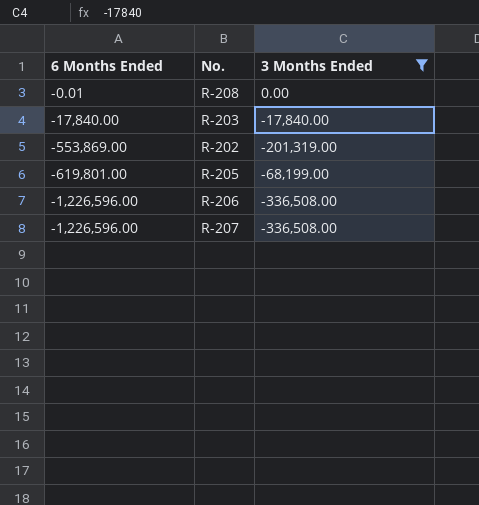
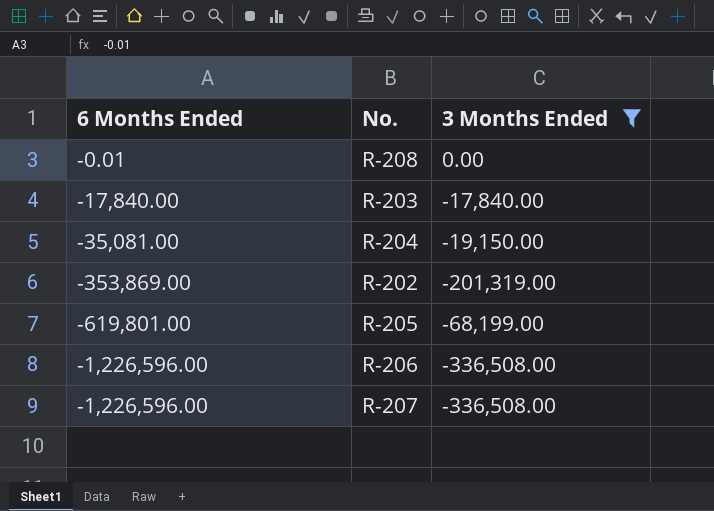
row R-204: none -> -35,081.00 | -19,150.00
R-202 | 6 Months Ended: -553,869.00 -> -353,869.00

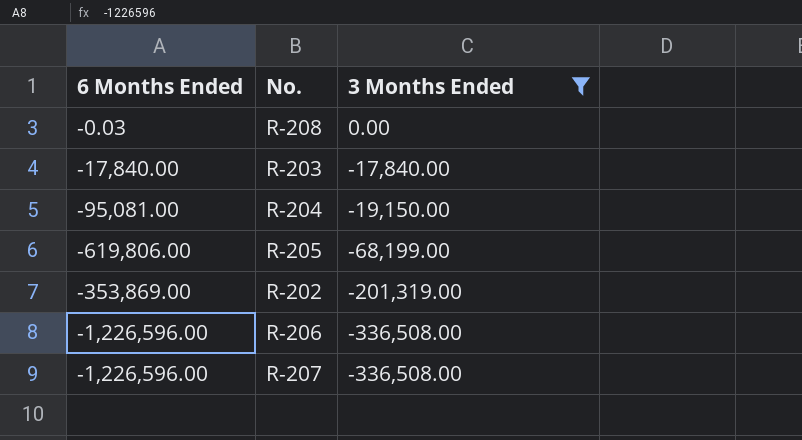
row order: 6 Months Ended descending -> 3 Months Ended descending
R-208 | 6 Months Ended: -0.01 -> -0.03
R-204 | 6 Months Ended: -35,081.00 -> -95,081.00
R-205 | 6 Months Ended: -619,801.00 -> -619,806.00

